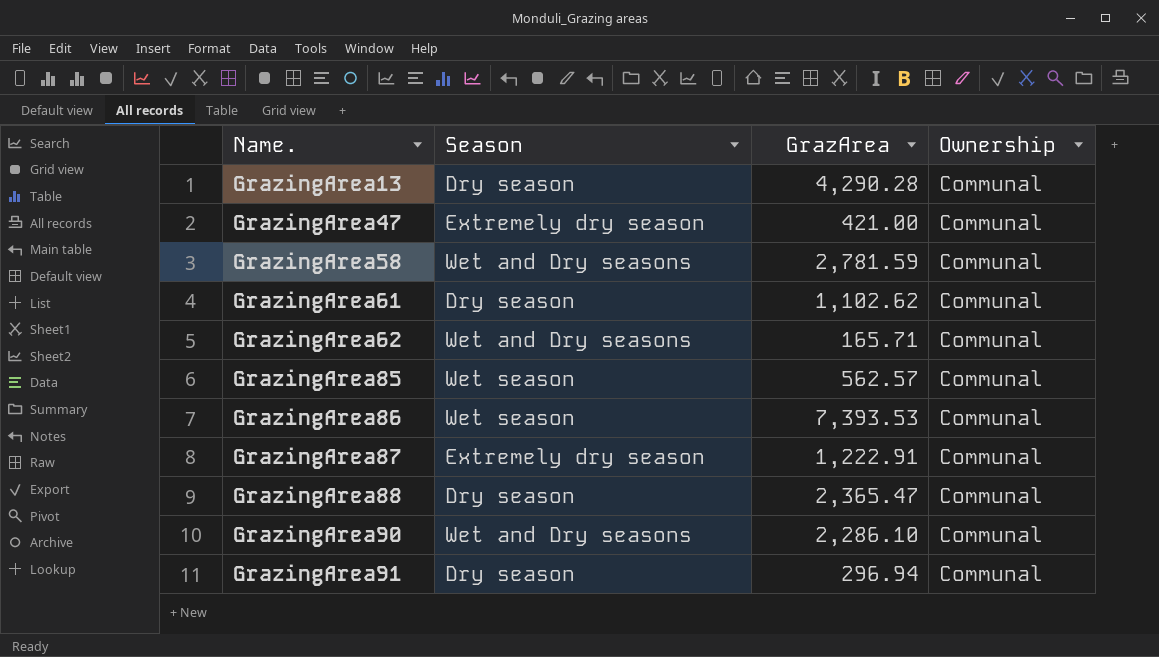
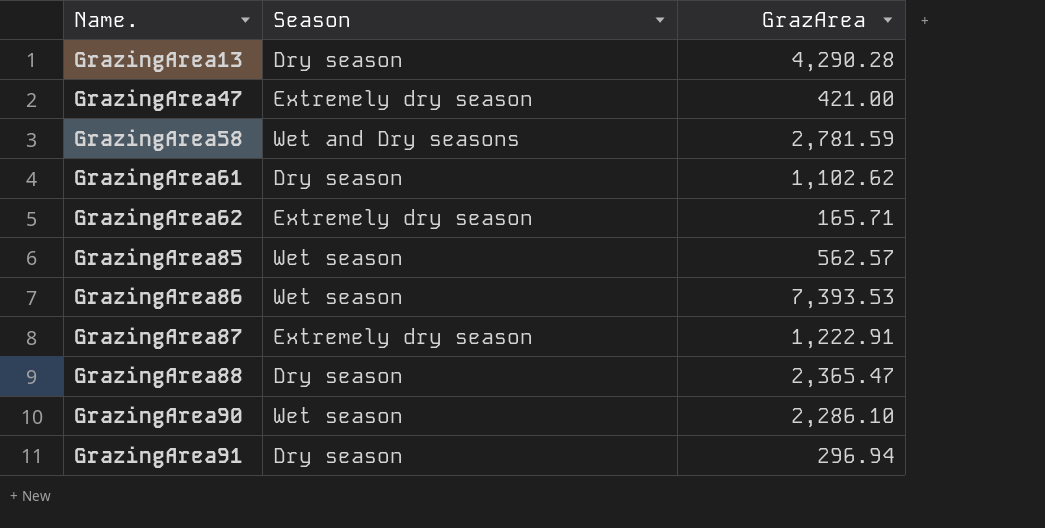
column Ownership | position: 4 -> none
GrazingArea62 | Season: Wet and Dry seasons -> Extremely dry season
GrazingArea90 | Season: Wet and Dry seasons -> Wet season

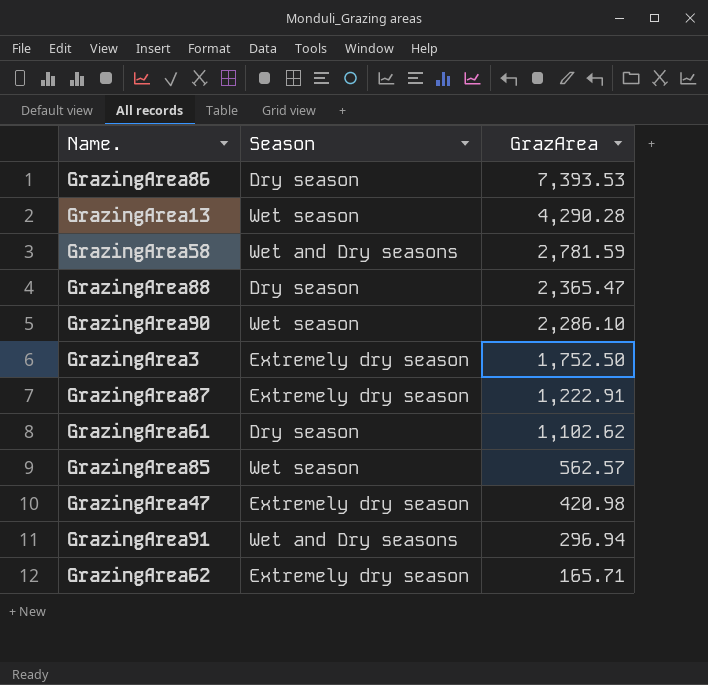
row order: Name. ascending -> GrazArea descending
GrazingArea86 | Season: Wet season -> Dry season
GrazingArea13 | Season: Dry season -> Wet season
row GrazingArea3: none -> Extremely dry season | 1,752.50
GrazingArea47 | GrazArea: 421.00 -> 420.98
GrazingArea91 | Season: Dry season -> Wet and Dry seasons

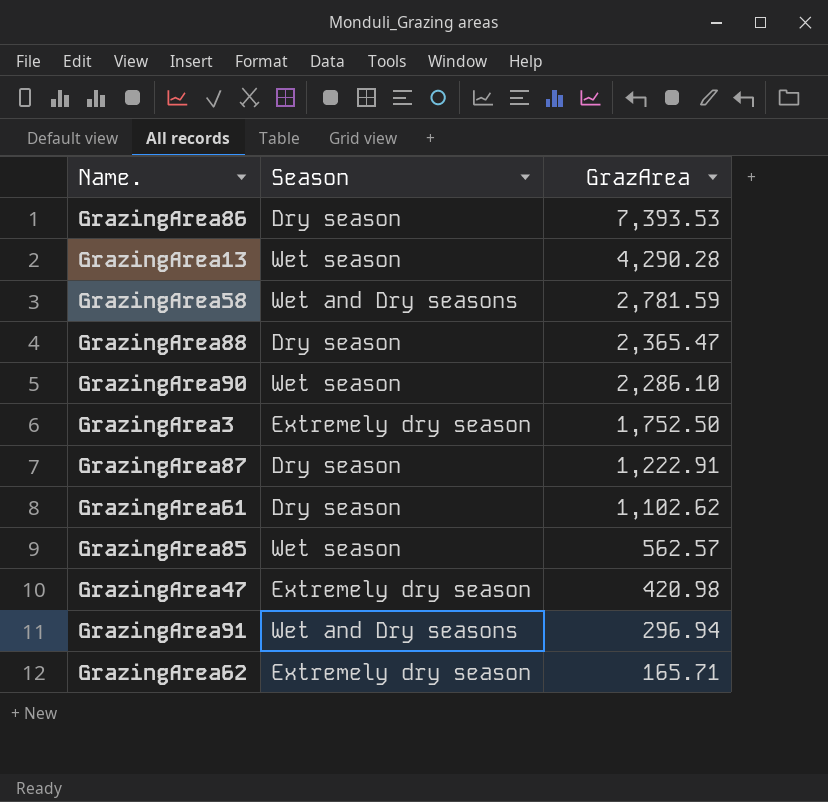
GrazingArea87 | Season: Extremely dry season -> Dry season

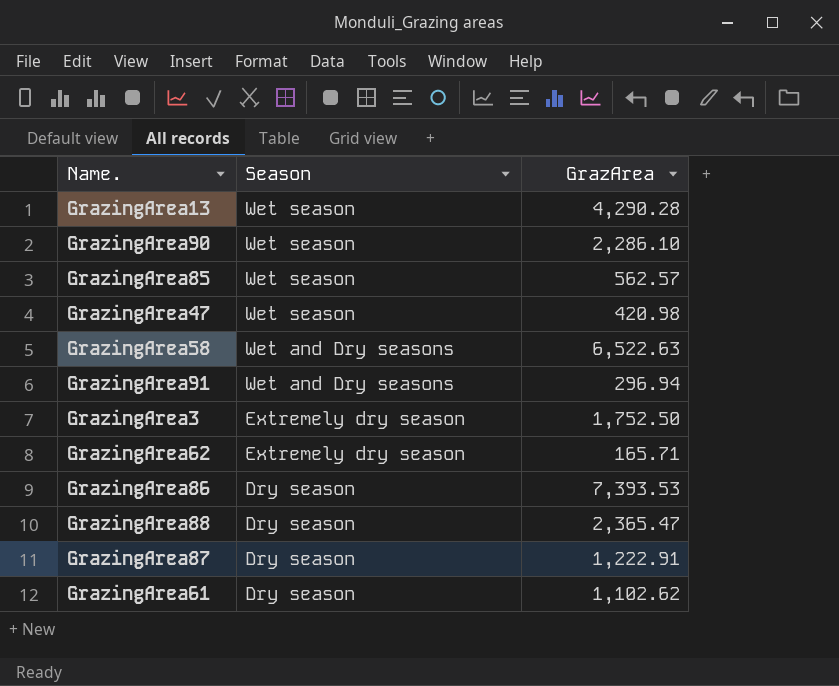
row order: GrazArea descending -> Season descending
GrazingArea47 | Season: Extremely dry season -> Wet season
GrazingArea58 | GrazArea: 2,781.59 -> 6,522.63

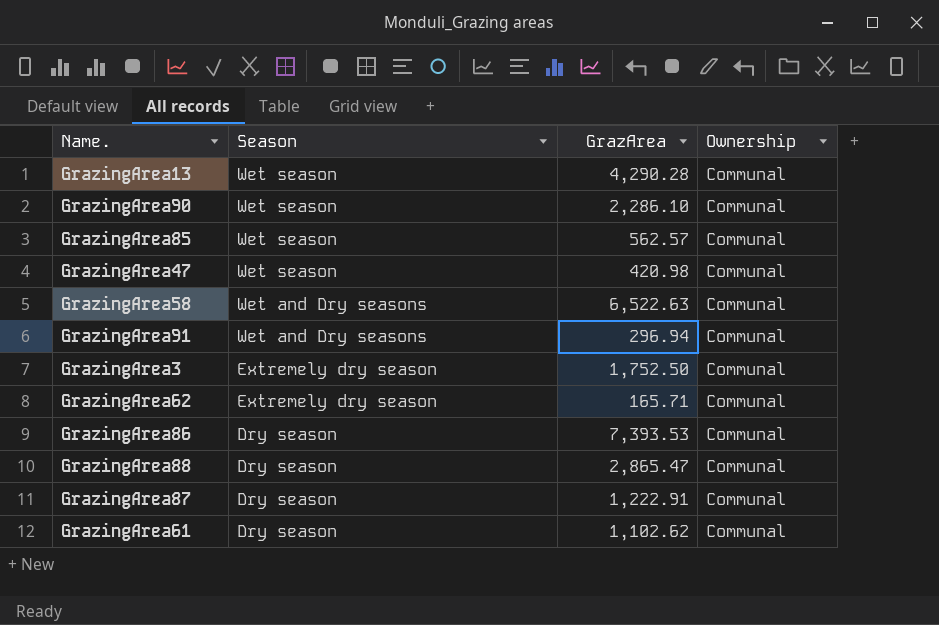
column Ownership | position: none -> 4
GrazingArea88 | GrazArea: 2,365.47 -> 2,865.47

